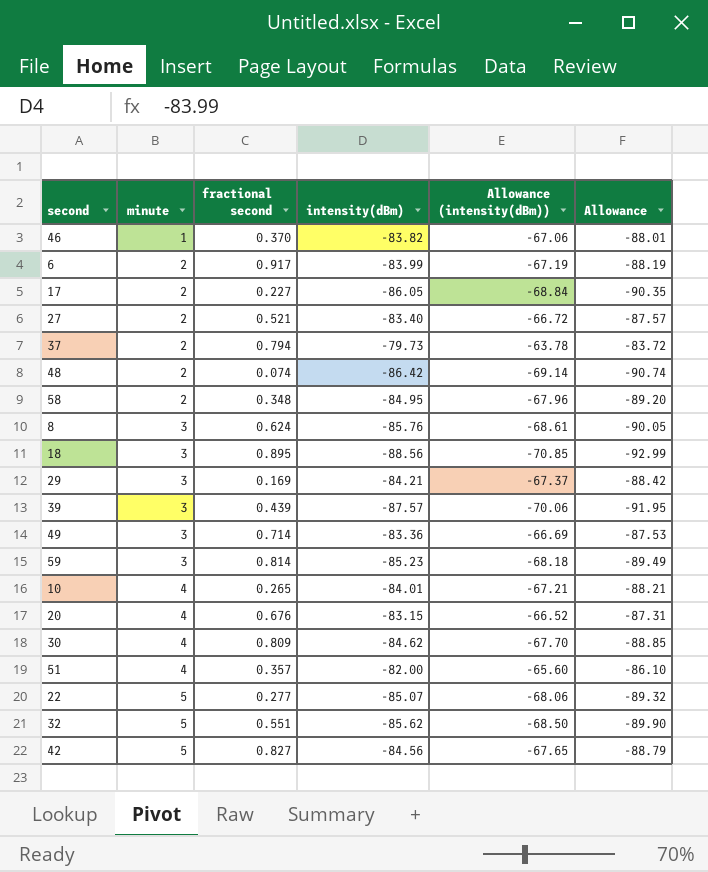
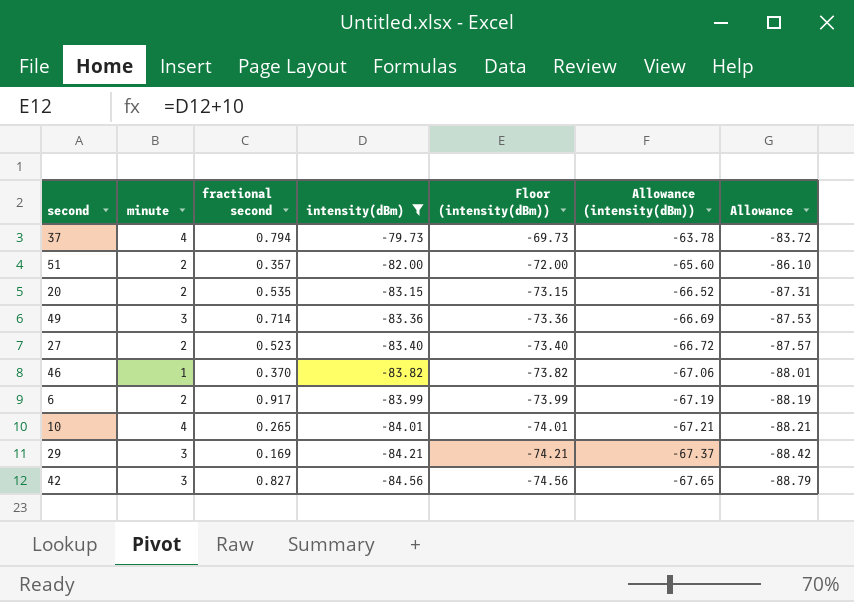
filter: none -> intensity(dBm) >= -84.56
row order: minute ascending -> intensity(dBm) descending
column Floor (intensity(dBm)) | formula: none -> [intensity(dBm)] + 10
37 | minute: 2 -> 4
51 | minute: 4 -> 2
20 | minute: 4 -> 2
20 | fractional second: 0.676 -> 0.535
27 | fractional second: 0.521 -> 0.523
42 | minute: 5 -> 3

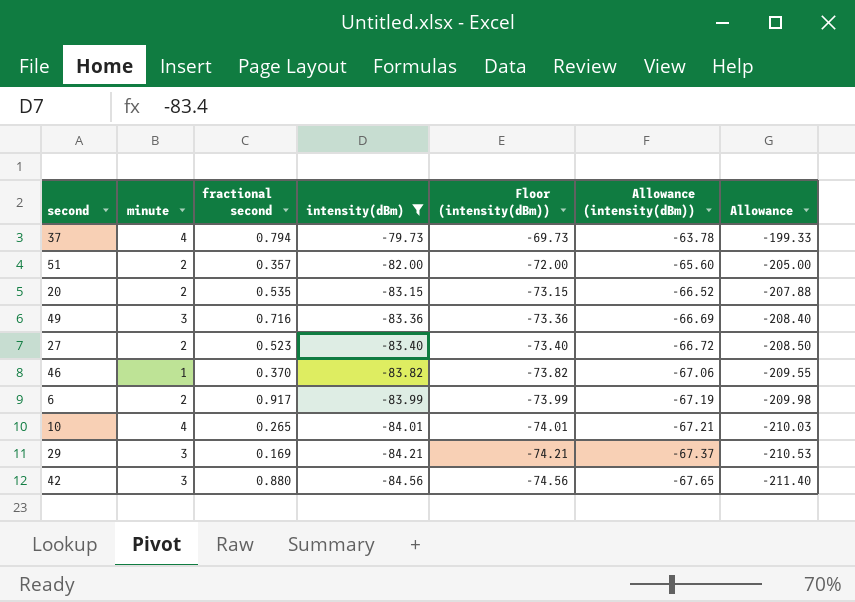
column Allowance | formula: [intensity(dBm)] * 1.05 -> [intensity(dBm)] * 2.5
49 | fractional second: 0.714 -> 0.716
42 | fractional second: 0.827 -> 0.880

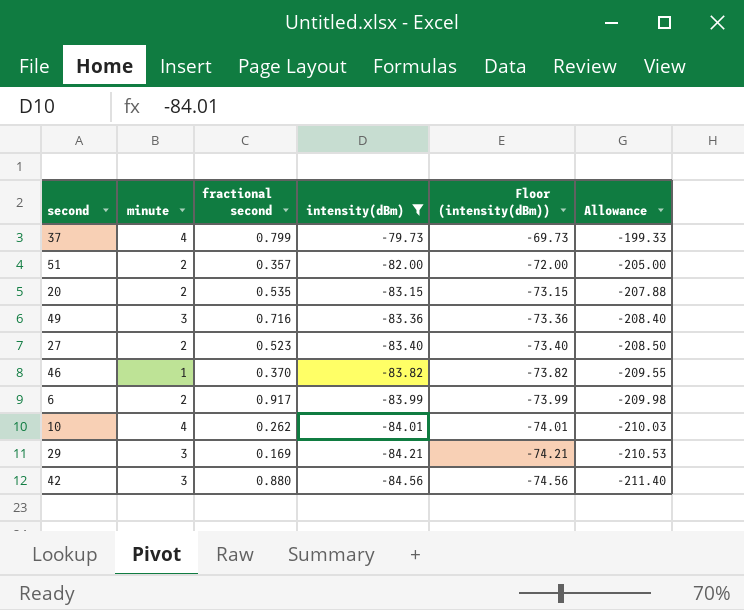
column Allowance (intensity(dBm)) | formula: [intensity(dBm)] * 0.8 -> none
37 | fractional second: 0.794 -> 0.799
10 | fractional second: 0.265 -> 0.262

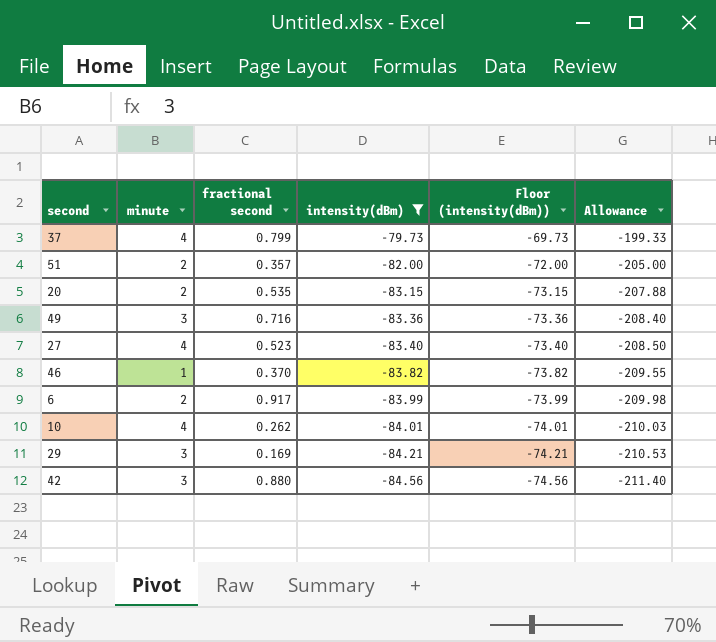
27 | minute: 2 -> 4

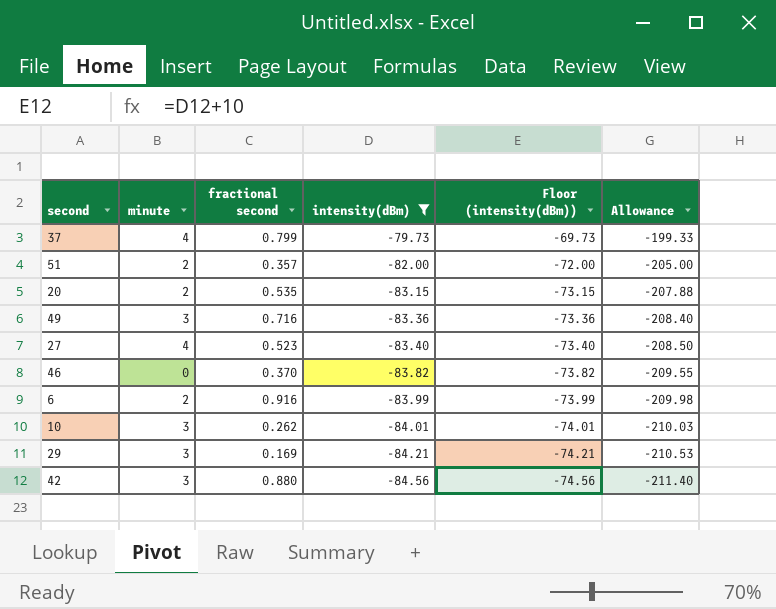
46 | minute: 1 -> 0
6 | fractional second: 0.917 -> 0.916
10 | minute: 4 -> 3

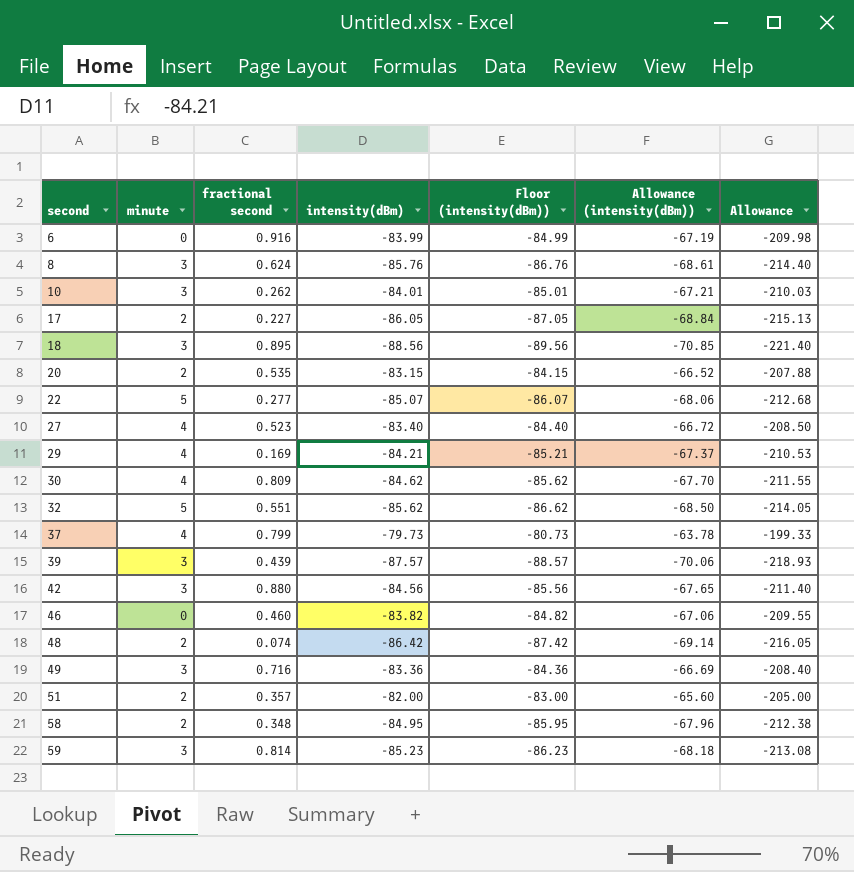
filter: intensity(dBm) >= -84.56 -> none
row order: intensity(dBm) descending -> second ascending
column Floor (intensity(dBm)) | formula: [intensity(dBm)] + 10 -> [intensity(dBm)] - 1
column Allowance (intensity(dBm)) | formula: none -> [intensity(dBm)] * 0.8
6 | minute: 2 -> 0
29 | minute: 3 -> 4
46 | fractional second: 0.370 -> 0.460

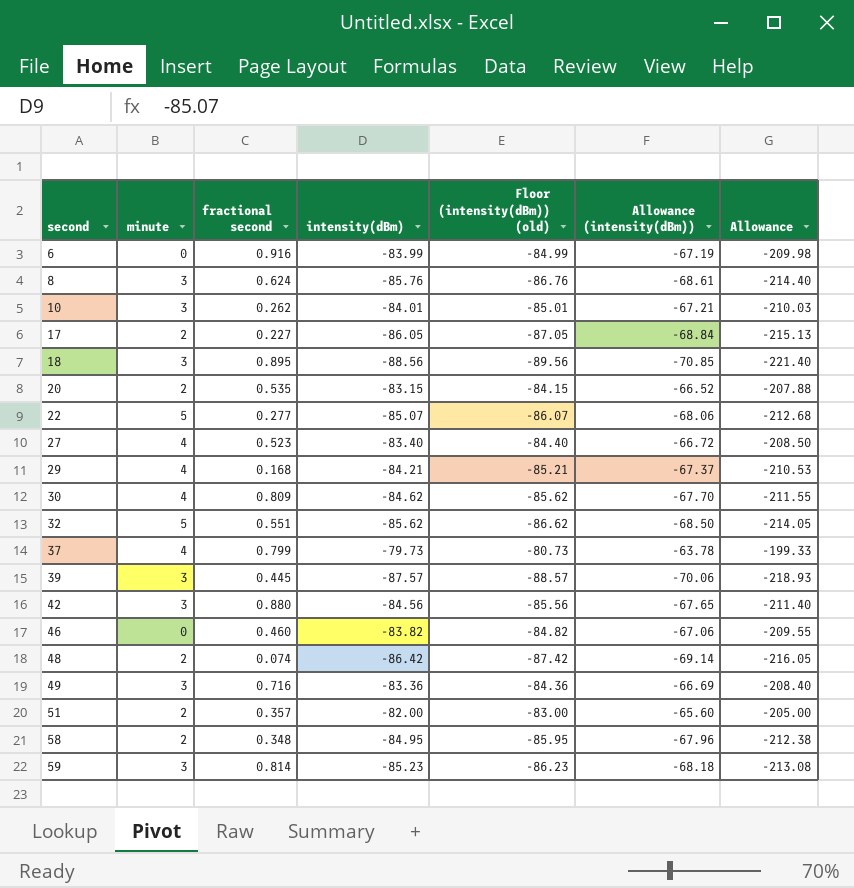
column name: Floor (intensity(dBm)) -> Floor (intensity(dBm)) (old)
29 | fractional second: 0.169 -> 0.168
39 | fractional second: 0.439 -> 0.445

